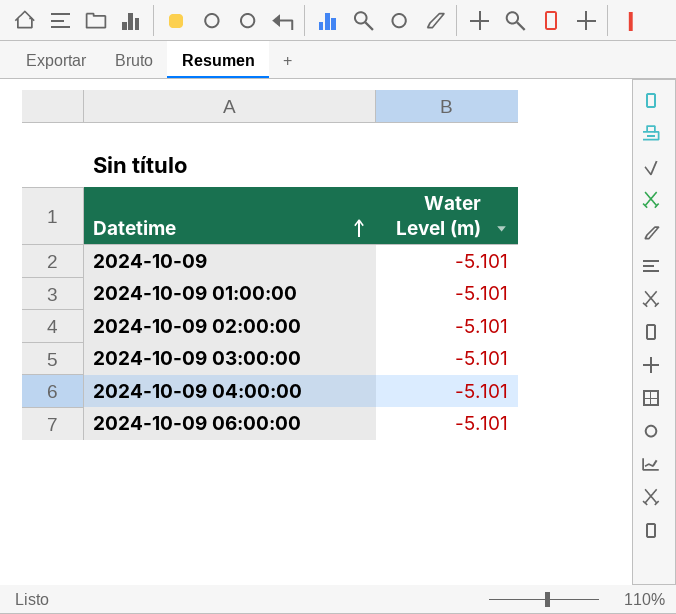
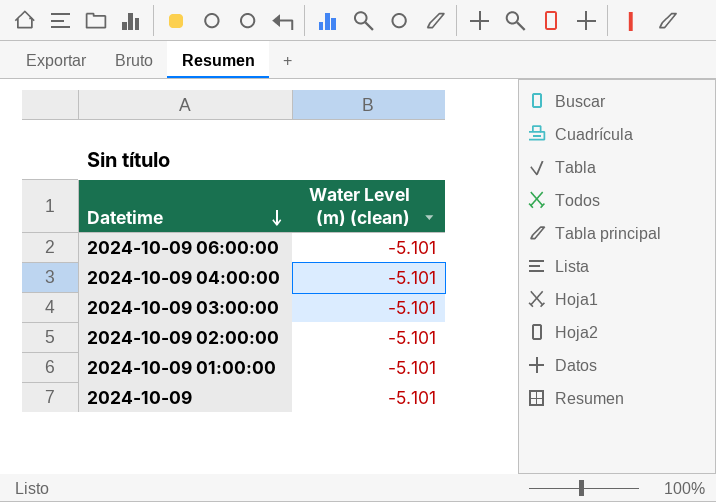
row order: Datetime ascending -> Datetime descending
column name: Water Level (m) -> Water Level (m) (clean)

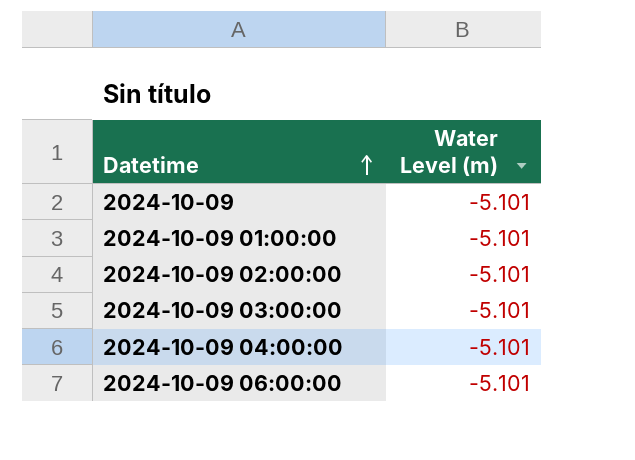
row order: Datetime descending -> Datetime ascending
column name: Water Level (m) (clean) -> Water Level (m)

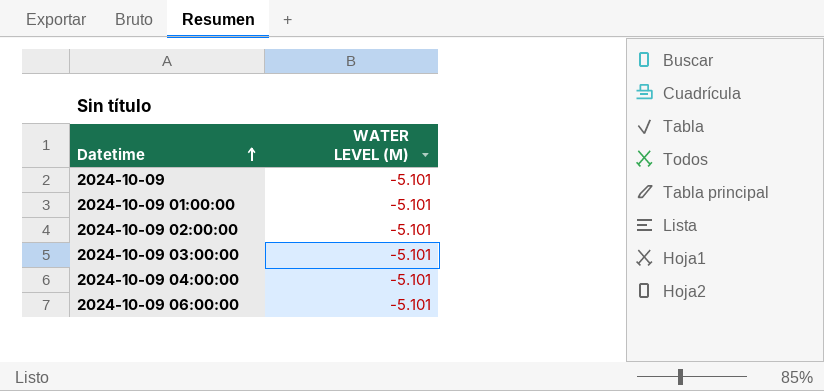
column name: Water Level (m) -> WATER LEVEL (M)

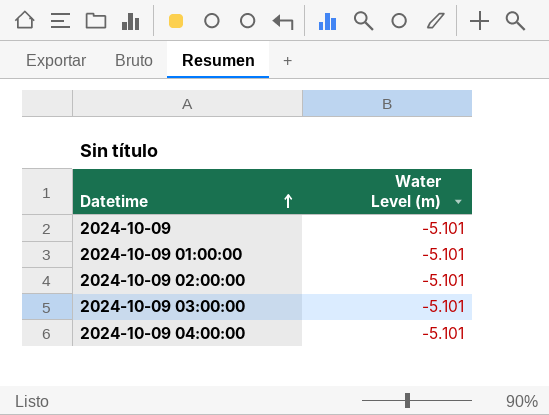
column name: WATER LEVEL (M) -> Water Level (m)
row 2024-10-09 06:00:00: -5.101 -> none

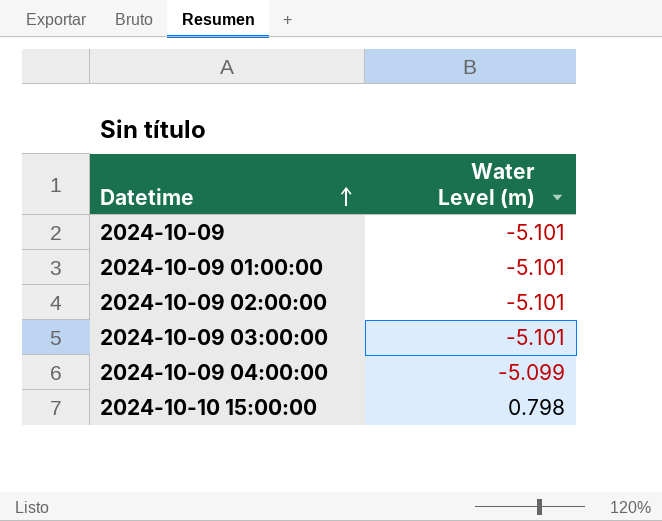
2024-10-09 04:00:00 | Water Level (m): -5.101 -> -5.099
row 2024-10-10 15:00:00: none -> 0.798

